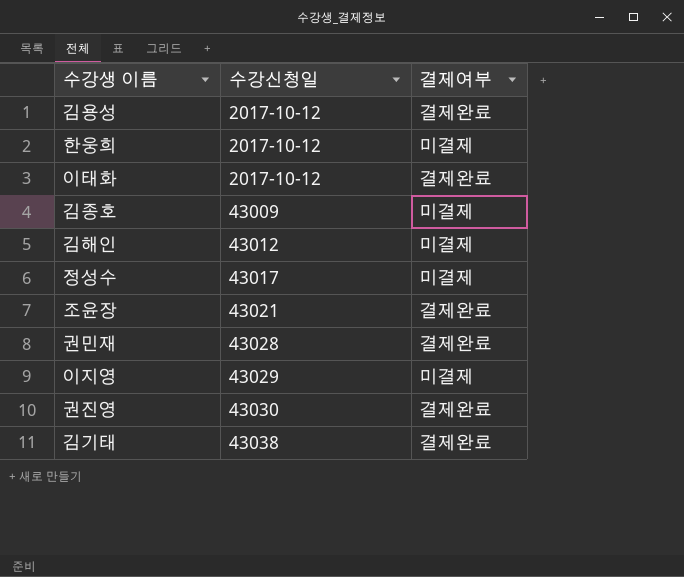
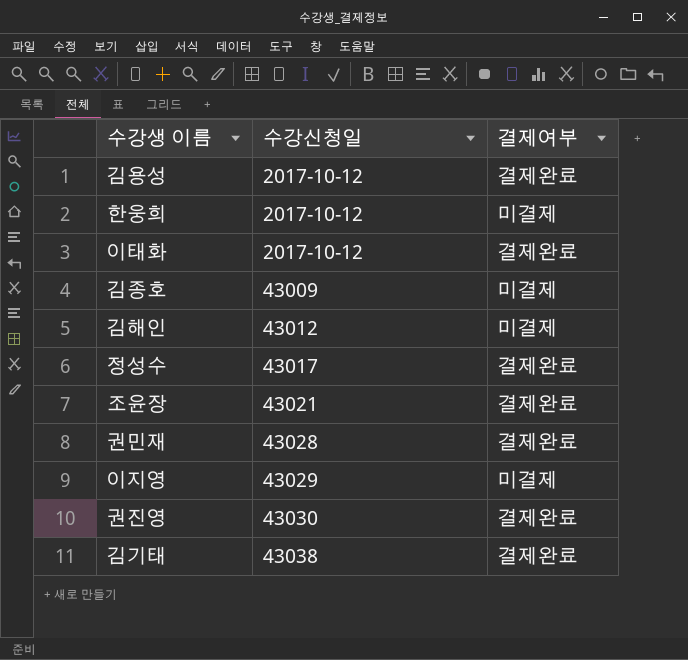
정성수 | 결제여부: 미결제 -> 결제완료

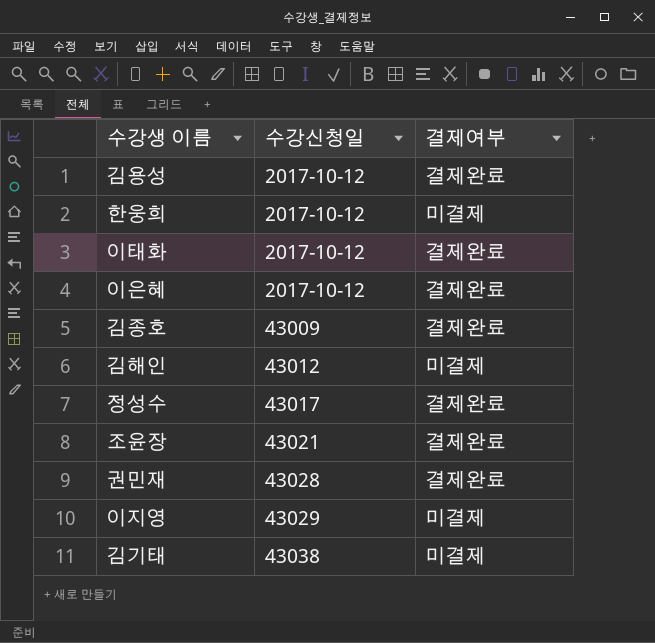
row 권진영: 43030 | 결제완료 -> none
row 이은혜: none -> 2017-10-12 | 결제완료
김종호 | 결제여부: 미결제 -> 결제완료
김기태 | 결제여부: 결제완료 -> 미결제

